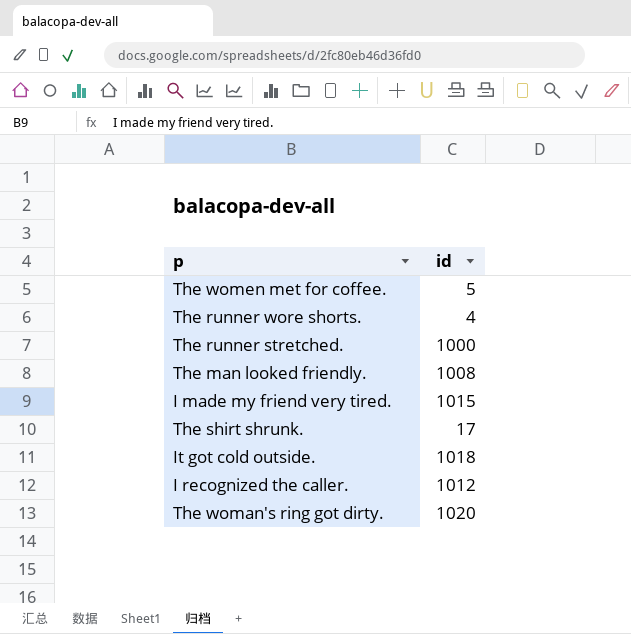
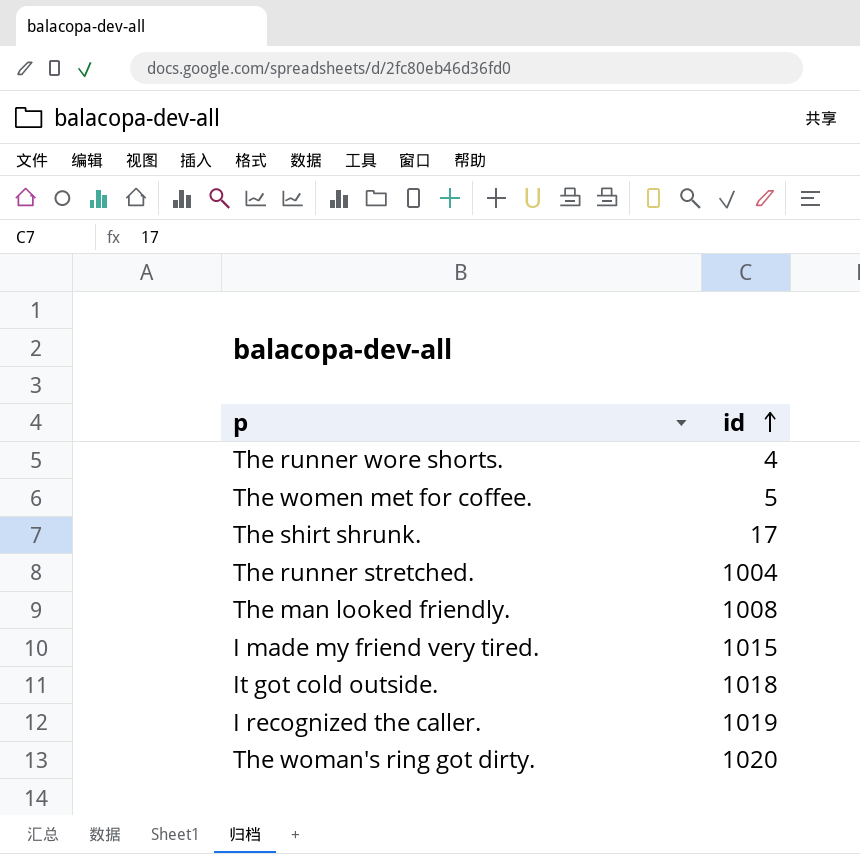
row order: none -> id ascending
The runner stretched. | id: 1000 -> 1004
I recognized the caller. | id: 1012 -> 1019

